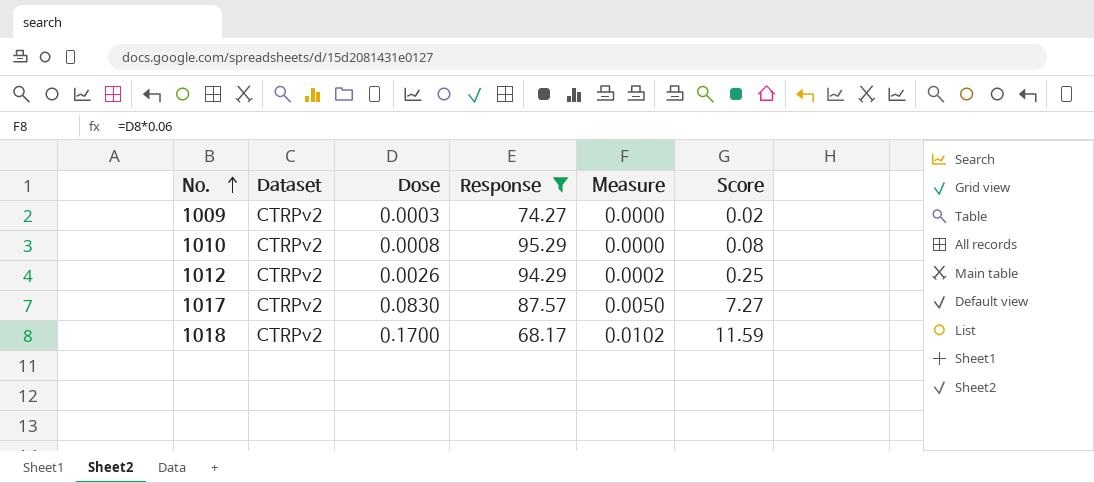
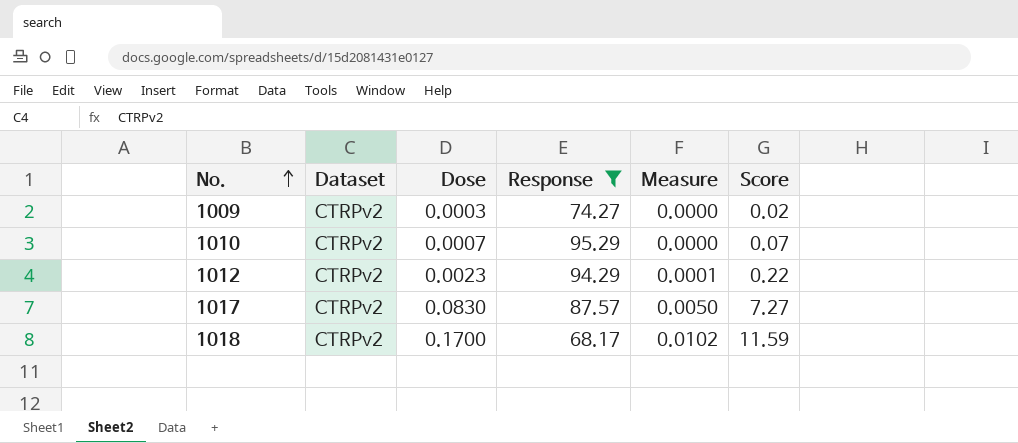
1010 | Dose: 0.0008 -> 0.0007
1010 | Score: 0.08 -> 0.07
1012 | Dose: 0.0026 -> 0.0023
1012 | Measure: 0.0002 -> 0.0001
1012 | Score: 0.25 -> 0.22

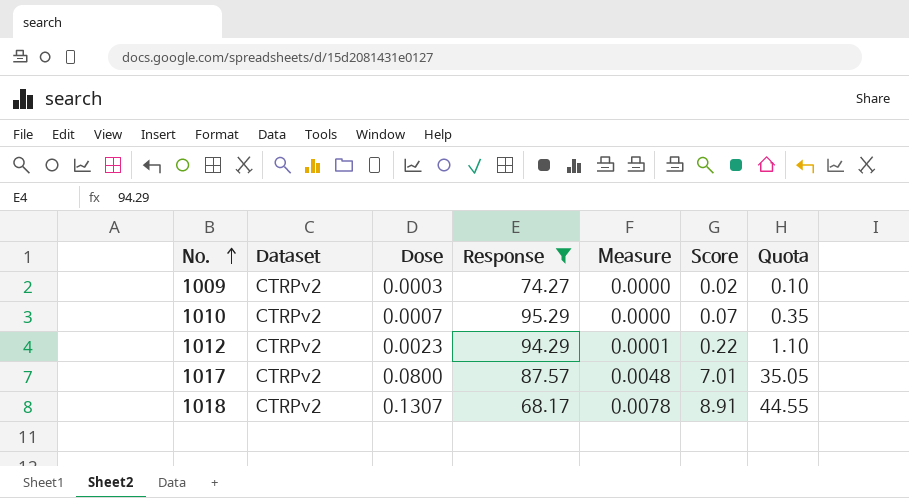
column Quota | formula: none -> [Score] * 5
1017 | Dose: 0.0830 -> 0.0800
1017 | Measure: 0.0050 -> 0.0048
1017 | Score: 7.27 -> 7.01
1018 | Dose: 0.1700 -> 0.1307
1018 | Measure: 0.0102 -> 0.0078
1018 | Score: 11.59 -> 8.91

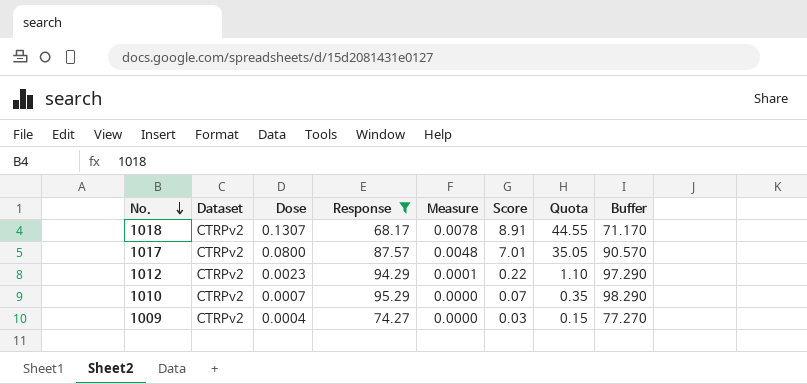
row order: No. ascending -> No. descending
column Buffer | formula: none -> [Response] + 3
1009 | Dose: 0.0003 -> 0.0004
1009 | Score: 0.02 -> 0.03
1009 | Quota: 0.10 -> 0.15

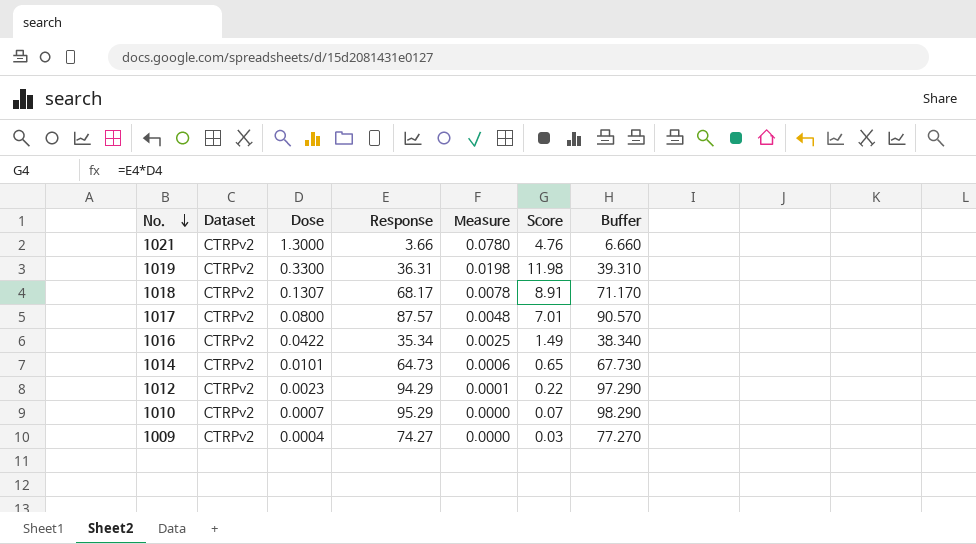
filter: Response >= 68.17 -> none
column Quota | formula: [Score] * 5 -> none

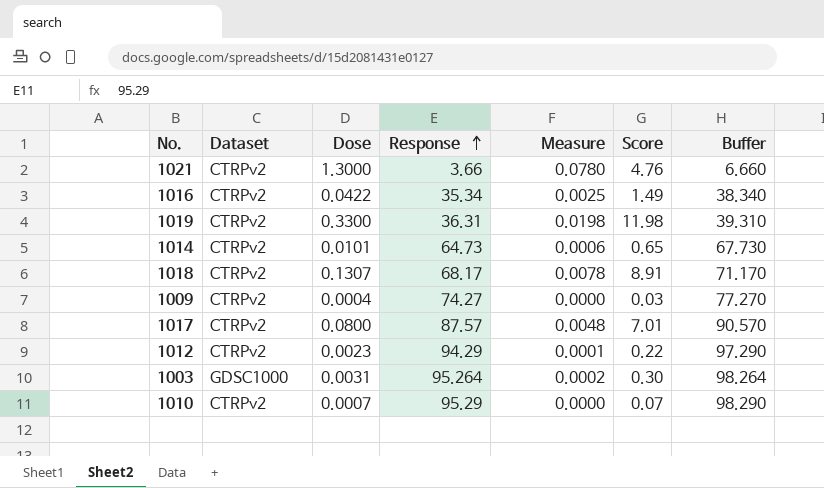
row order: No. descending -> Response ascending
row 1003: none -> GDSC1000 | 0.0031 | 95.264 | 0.0002 | 0.30 | 98.264

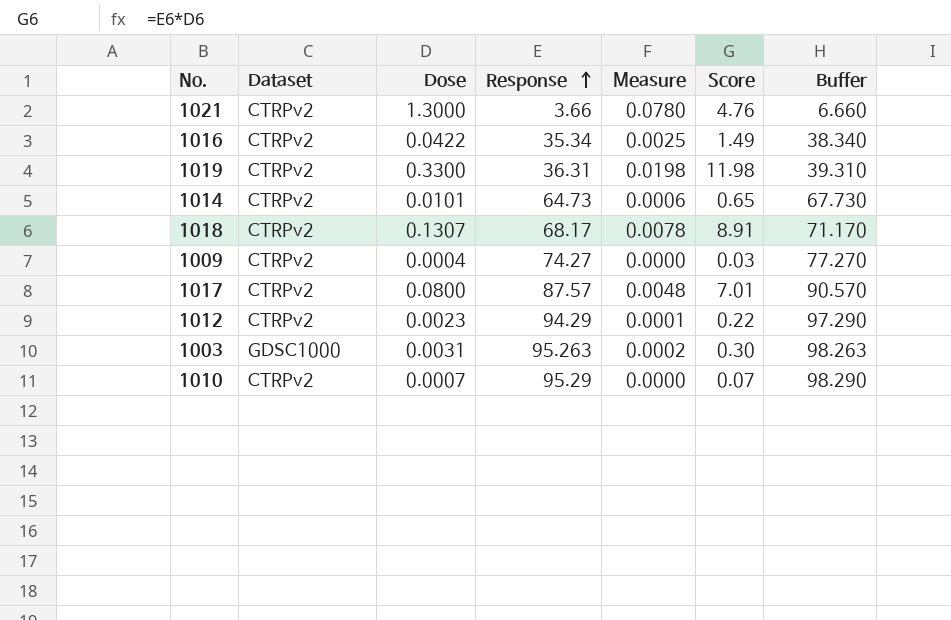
1003 | Response: 95.264 -> 95.263
1003 | Buffer: 98.264 -> 98.263

